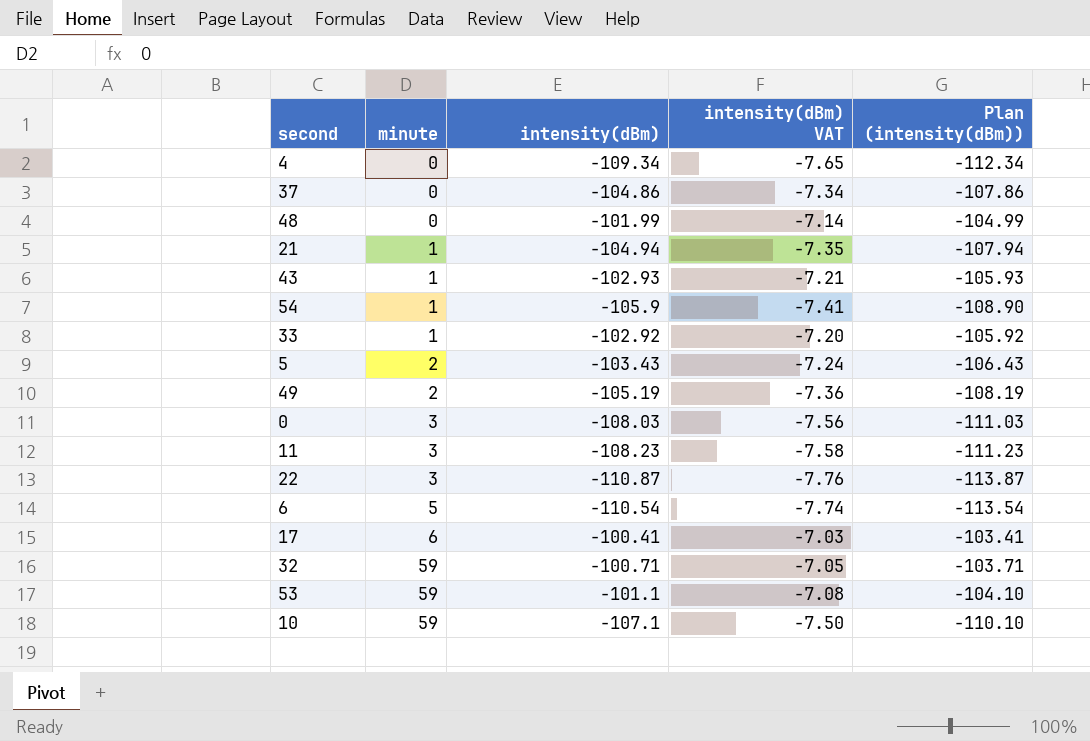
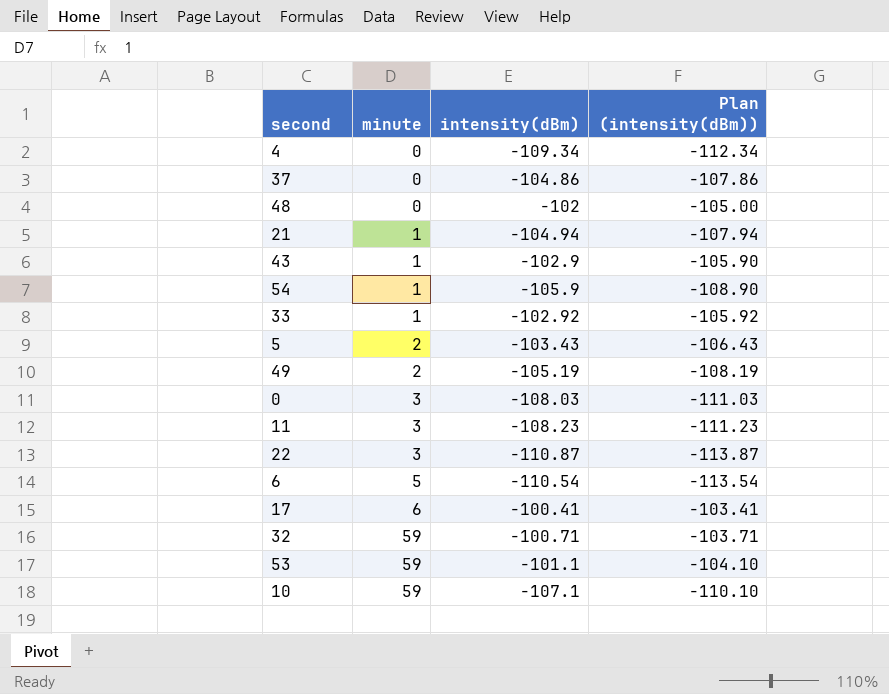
column intensity(dBm) VAT | formula: [intensity(dBm)] * 0.07 -> none
48 | intensity(dBm): -101.99 -> -102
48 | Plan (intensity(dBm)): -104.99 -> -105.00
43 | intensity(dBm): -102.93 -> -102.9
43 | Plan (intensity(dBm)): -105.93 -> -105.90

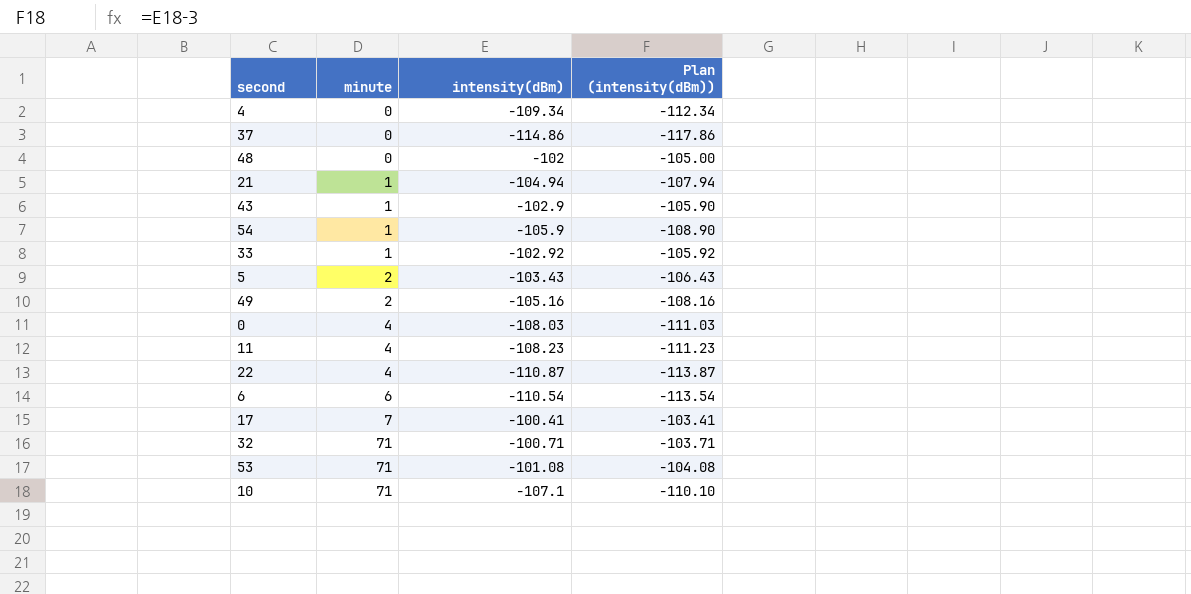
37 | intensity(dBm): -104.86 -> -114.86
37 | Plan (intensity(dBm)): -107.86 -> -117.86
49 | intensity(dBm): -105.19 -> -105.16
49 | Plan (intensity(dBm)): -108.19 -> -108.16
0 | minute: 3 -> 4
11 | minute: 3 -> 4
22 | minute: 3 -> 4
6 | minute: 5 -> 6
17 | minute: 6 -> 7
32 | minute: 59 -> 71
53 | minute: 59 -> 71
53 | intensity(dBm): -101.1 -> -101.08
53 | Plan (intensity(dBm)): -104.10 -> -104.08
10 | minute: 59 -> 71

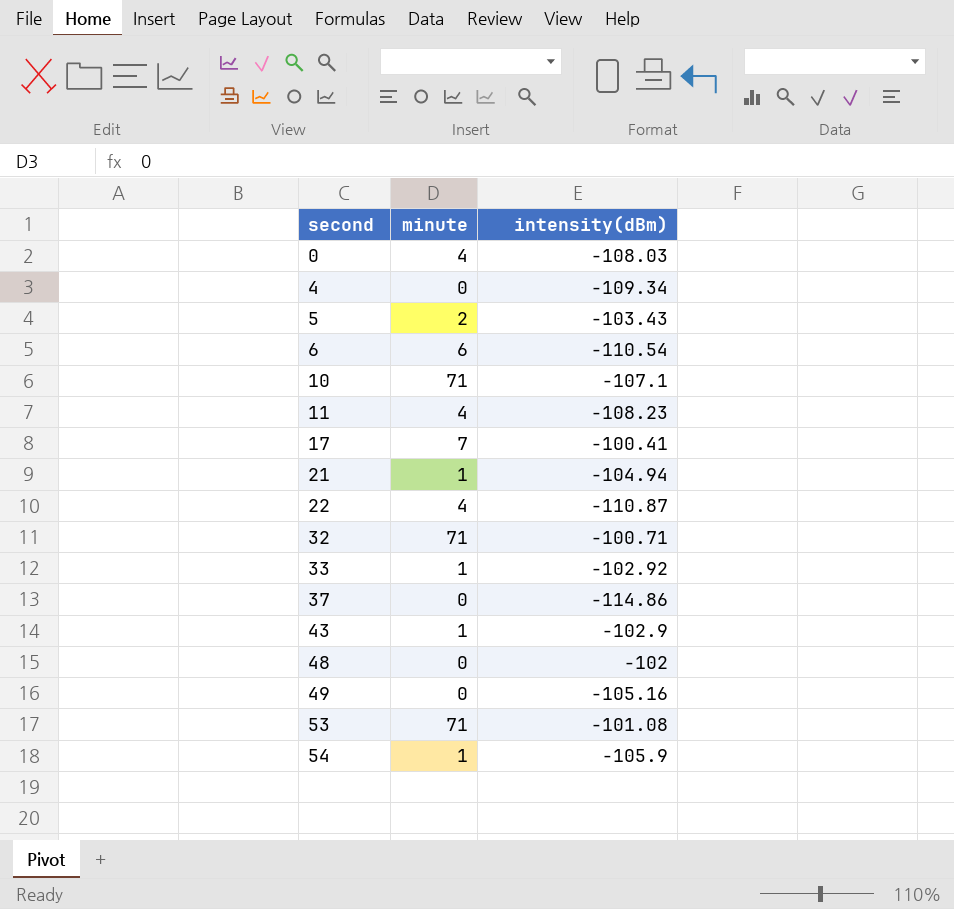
row order: minute ascending -> second ascending
column Plan (intensity(dBm)) | formula: [intensity(dBm)] - 3 -> none
49 | minute: 2 -> 0

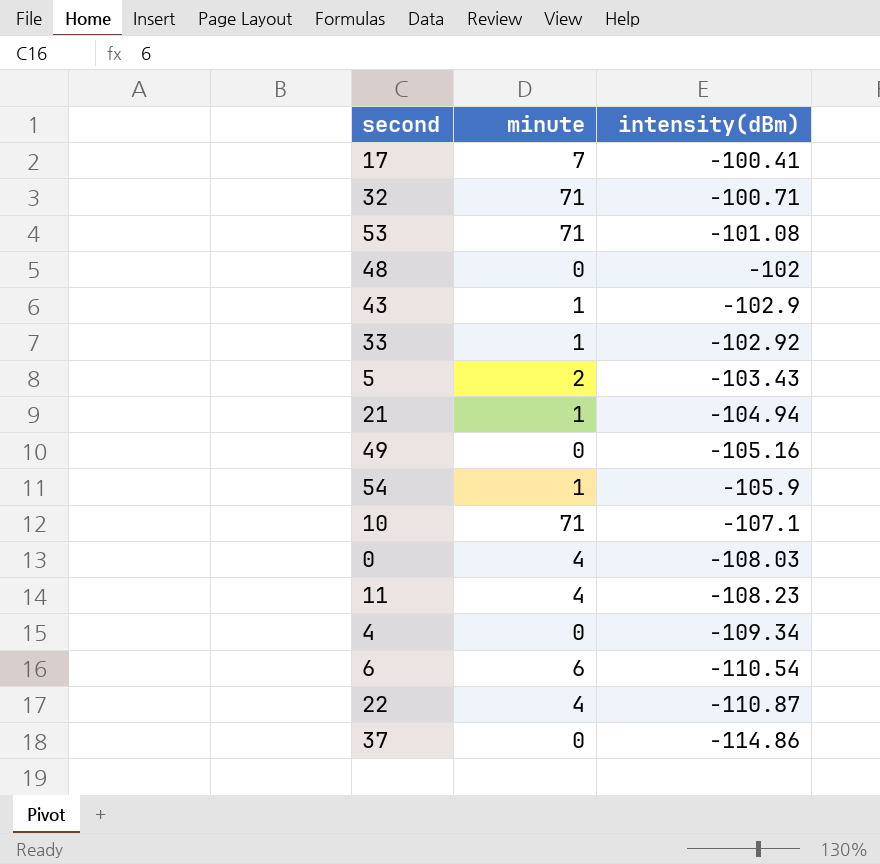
row order: second ascending -> intensity(dBm) descending

